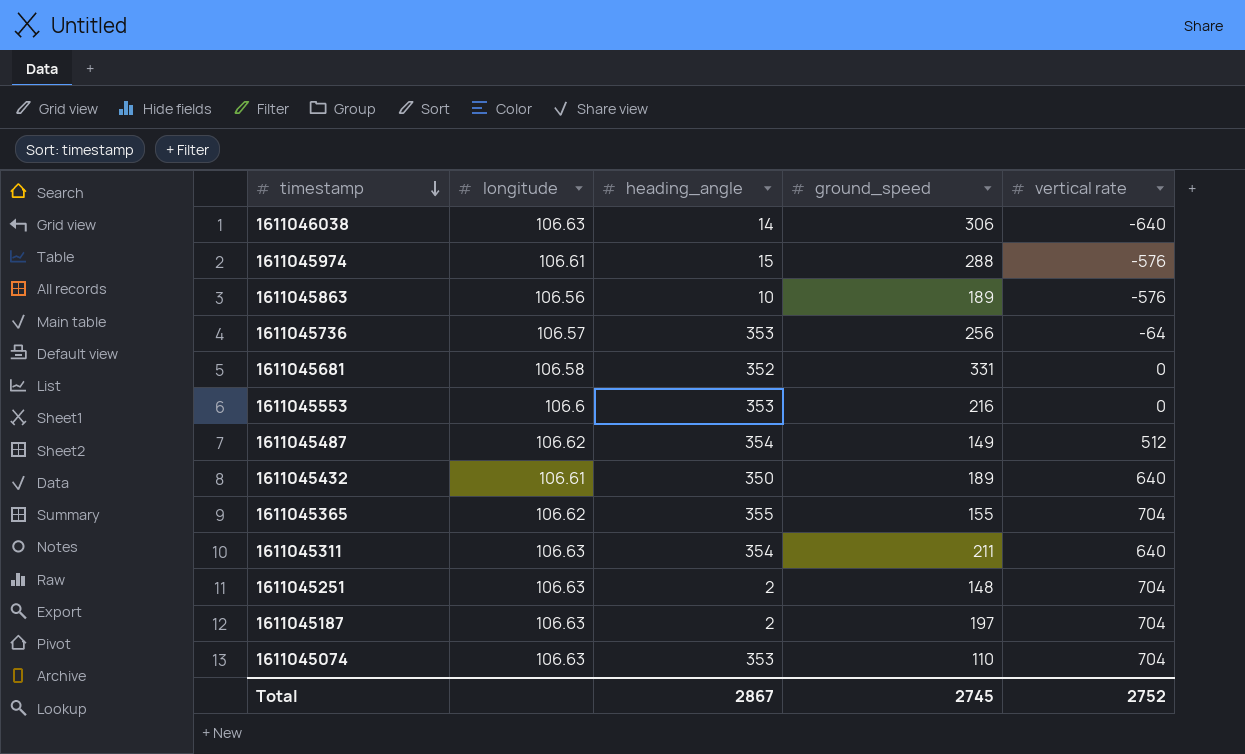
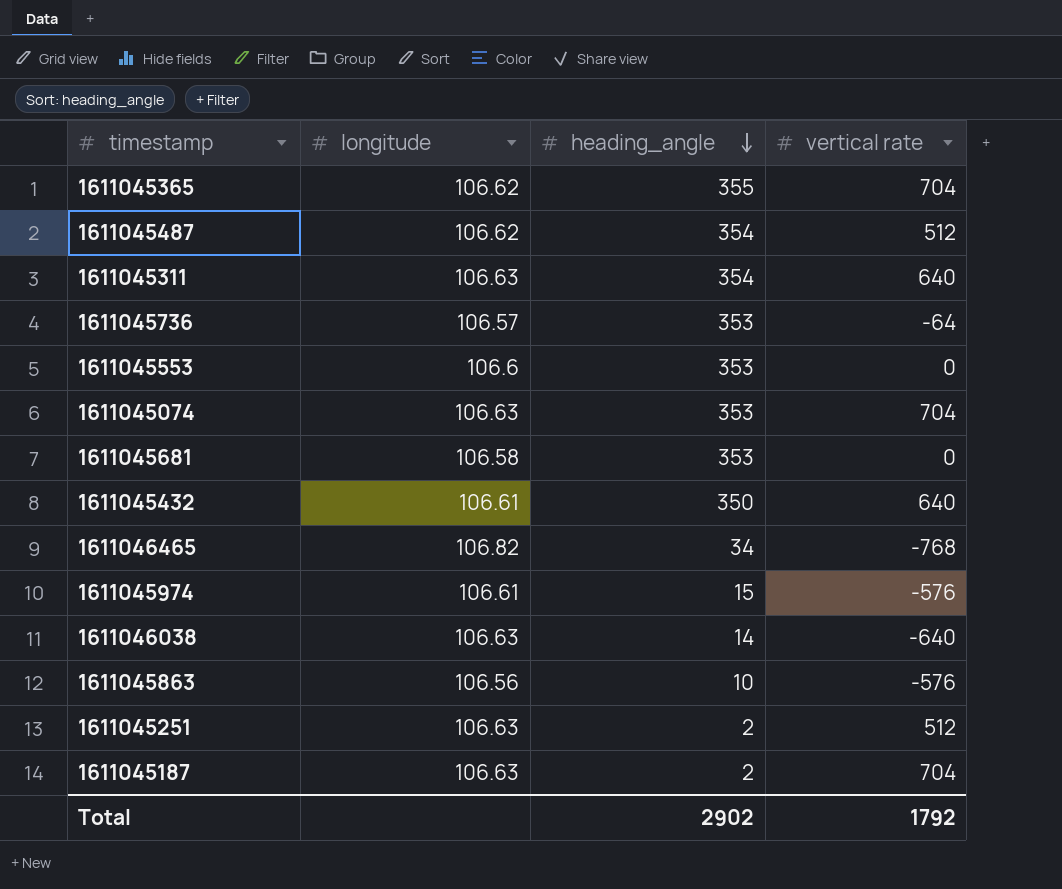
row order: timestamp descending -> heading_angle descending
column ground_speed | position: 4 -> none
1611045681 | heading_angle: 352 -> 353
row 1611046465: none -> 106.82 | 34 | -768
1611045251 | vertical rate: 704 -> 512
Total | heading_angle: 2867 -> 2902
Total | vertical rate: 2752 -> 1792

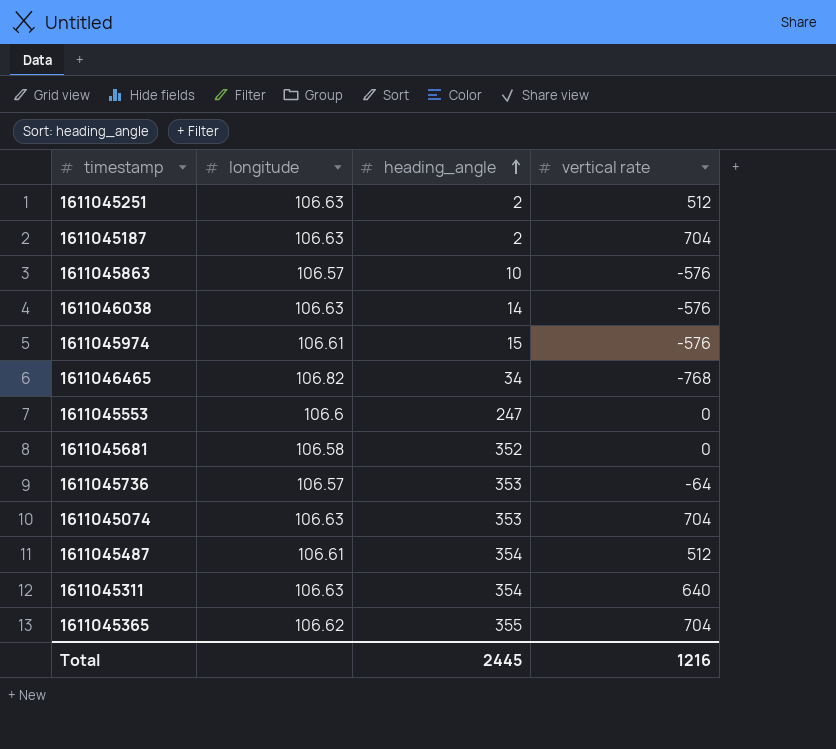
row order: heading_angle descending -> heading_angle ascending
row 1611045432: 106.61 | 350 | 640 -> none
1611045863 | longitude: 106.56 -> 106.57
1611046038 | vertical rate: -640 -> -576
1611045553 | heading_angle: 353 -> 247
1611045681 | heading_angle: 353 -> 352
1611045487 | longitude: 106.62 -> 106.61
Total | heading_angle: 2902 -> 2445
Total | vertical rate: 1792 -> 1216

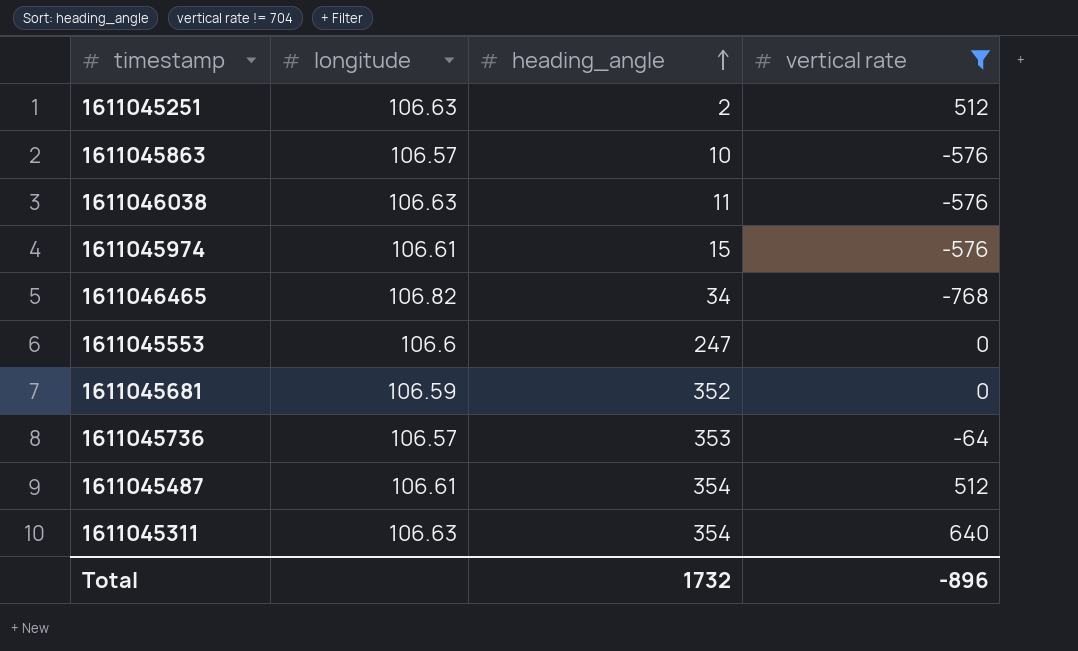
filter: none -> vertical rate != 704
1611046038 | heading_angle: 14 -> 11
1611045681 | longitude: 106.58 -> 106.59
Total | heading_angle: 2445 -> 1732
Total | vertical rate: 1216 -> -896

